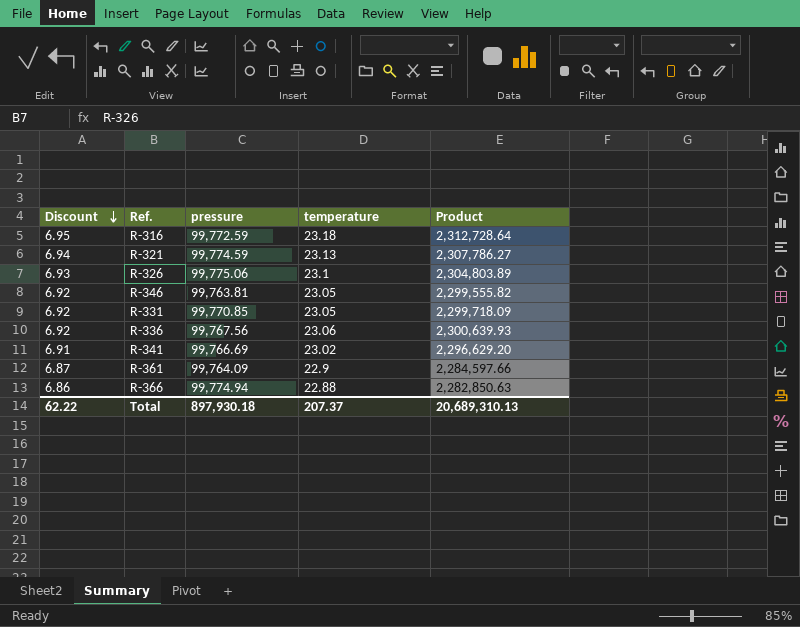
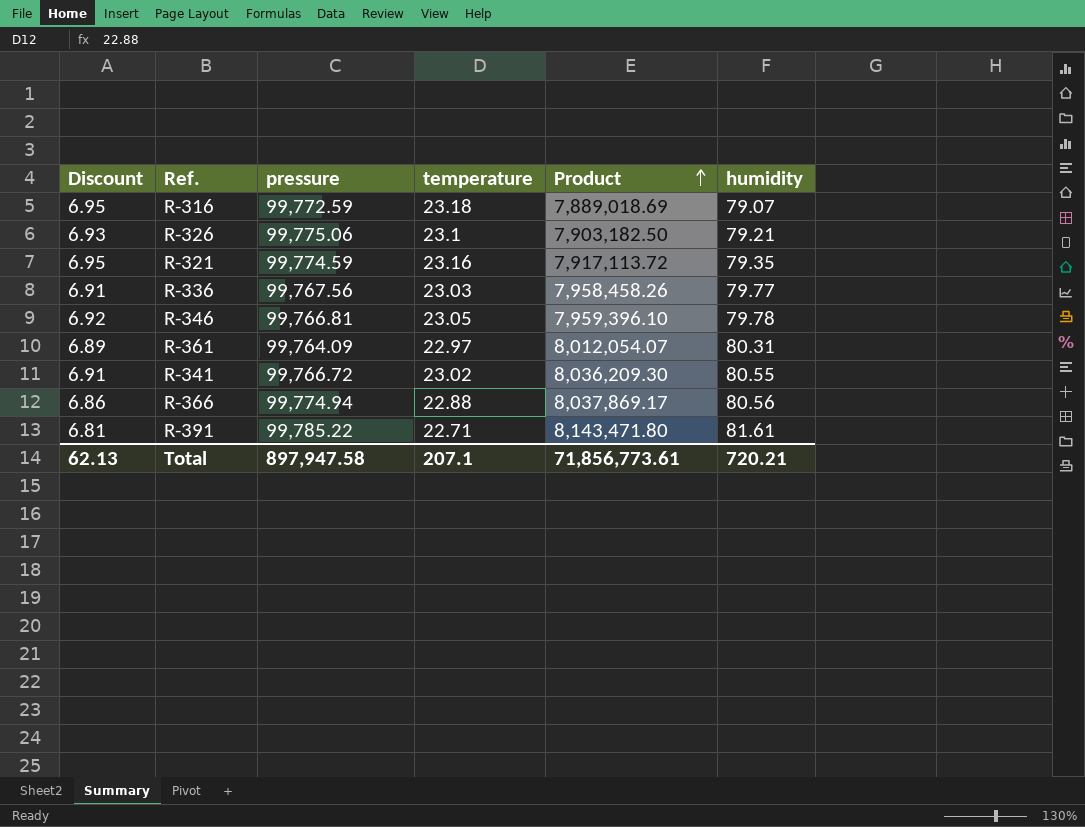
row order: Discount descending -> Product ascending
column Product | formula: [pressure] * [temperature] -> [pressure] * [humidity]
column humidity | position: none -> 6
row R-331: 6.92 | 99,770.85 | 23.05 | 2,299,718.09 -> none
R-321 | Discount: 6.94 -> 6.95
R-321 | temperature: 23.13 -> 23.16
R-336 | Discount: 6.92 -> 6.91
R-336 | temperature: 23.06 -> 23.03
R-346 | pressure: 99,763.81 -> 99,766.81
R-361 | Discount: 6.87 -> 6.89
R-361 | temperature: 22.9 -> 22.97
R-341 | pressure: 99,766.69 -> 99,766.72
row R-391: none -> 6.81 | 99,785.22 | 22.71 | 8,143,471.80 | 81.61
Total | Discount: 62.22 -> 62.13
Total | pressure: 897,930.18 -> 897,947.58
Total | temperature: 207.37 -> 207.1
Total | Product: 20,689,310.13 -> 71,856,773.61

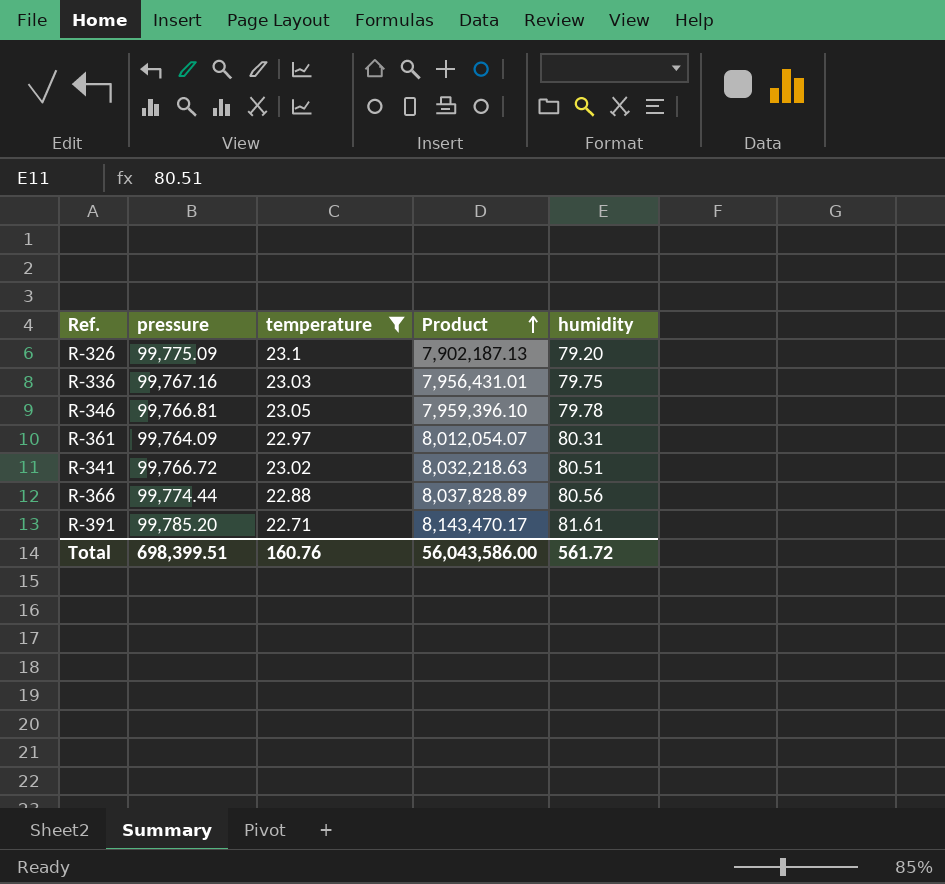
filter: none -> temperature <= 23.1
column Discount | formula: [temperature] * 0.3 -> none
R-326 | pressure: 99,775.06 -> 99,775.09
R-326 | Product: 7,903,182.50 -> 7,902,187.13
R-326 | humidity: 79.21 -> 79.20
R-336 | pressure: 99,767.56 -> 99,767.16
R-336 | Product: 7,958,458.26 -> 7,956,431.01
R-336 | humidity: 79.77 -> 79.75
R-341 | Product: 8,036,209.30 -> 8,032,218.63
R-341 | humidity: 80.55 -> 80.51
R-366 | pressure: 99,774.94 -> 99,774.44
R-366 | Product: 8,037,869.17 -> 8,037,828.89
R-391 | pressure: 99,785.22 -> 99,785.20
R-391 | Product: 8,143,471.80 -> 8,143,470.17
Total | pressure: 897,947.58 -> 698,399.51
Total | temperature: 207.1 -> 160.76
Total | Product: 71,856,773.61 -> 56,043,586.00
Total | humidity: 720.21 -> 561.72

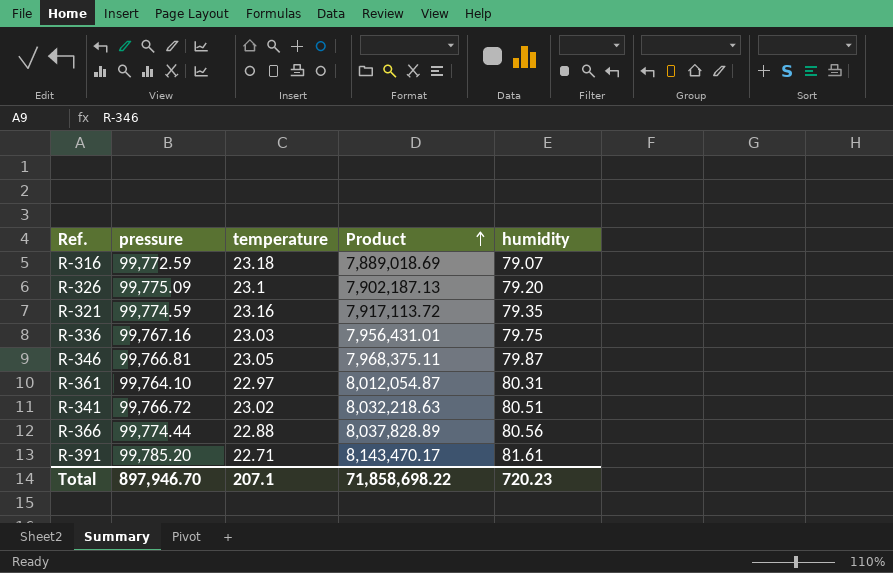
filter: temperature <= 23.1 -> none
R-346 | Product: 7,959,396.10 -> 7,968,375.11
R-346 | humidity: 79.78 -> 79.87
R-361 | pressure: 99,764.09 -> 99,764.10
R-361 | Product: 8,012,054.07 -> 8,012,054.87
Total | pressure: 698,399.51 -> 897,946.70
Total | temperature: 160.76 -> 207.1
Total | Product: 56,043,586.00 -> 71,858,698.22
Total | humidity: 561.72 -> 720.23

